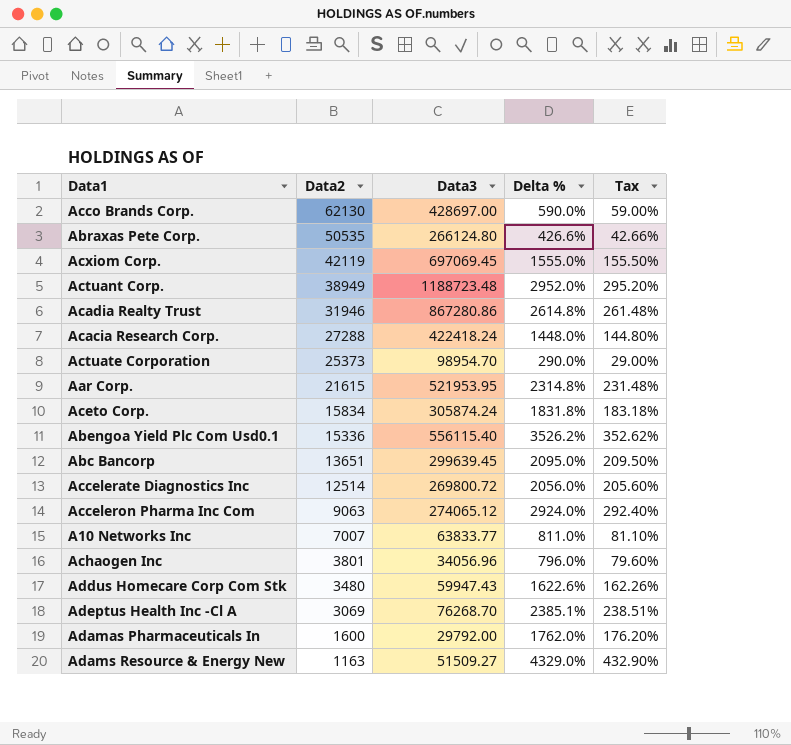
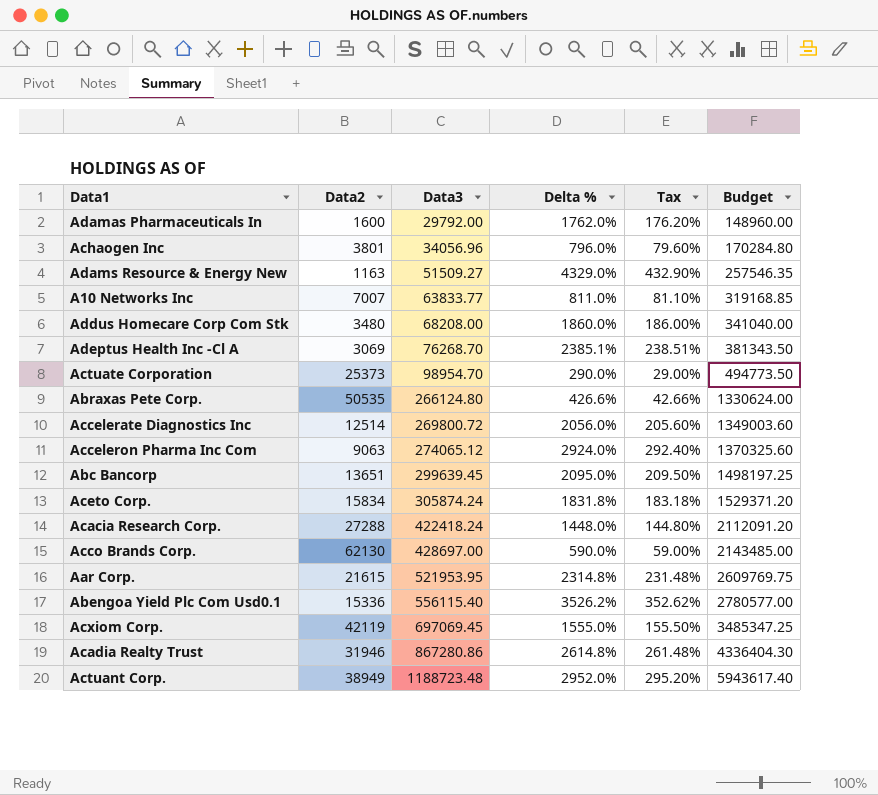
row order: Data2 descending -> Data3 ascending
column Budget | formula: none -> [Data3] * 5
Addus Homecare Corp Com Stk | Data3: 59947.43 -> 68208.00
Addus Homecare Corp Com Stk | Delta %: 1622.6% -> 1860.0%
Addus Homecare Corp Com Stk | Tax: 162.26% -> 186.00%

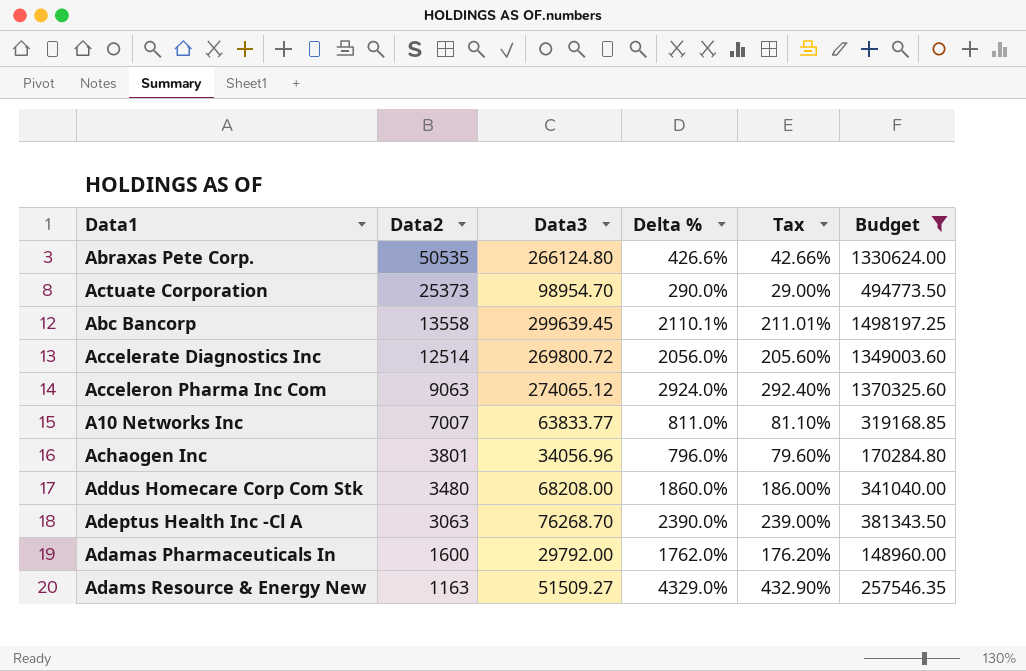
filter: none -> Budget <= 1498197.25
row order: Data3 ascending -> Data2 descending
Abc Bancorp | Data2: 13651 -> 13558
Abc Bancorp | Delta %: 2095.0% -> 2110.1%
Abc Bancorp | Tax: 209.50% -> 211.01%
Adeptus Health Inc -Cl A | Data2: 3069 -> 3063
Adeptus Health Inc -Cl A | Delta %: 2385.1% -> 2390.0%
Adeptus Health Inc -Cl A | Tax: 238.51% -> 239.00%

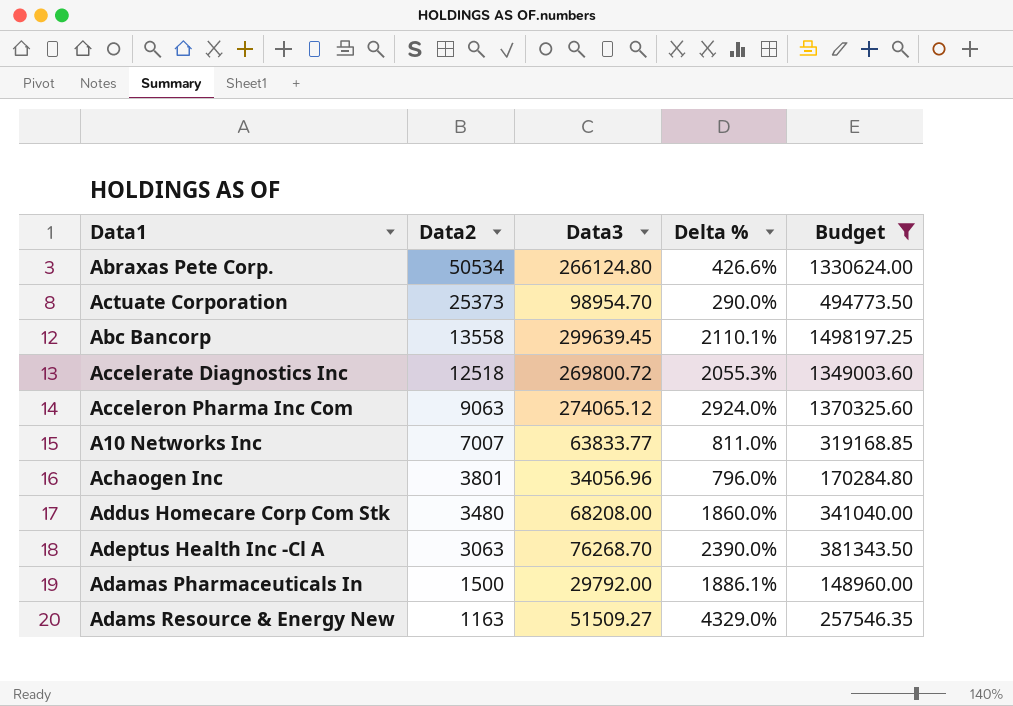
column Tax | formula: [Delta %] * 0.1 -> none
Abraxas Pete Corp. | Data2: 50535 -> 50534
Accelerate Diagnostics Inc | Data2: 12514 -> 12518
Accelerate Diagnostics Inc | Delta %: 2056.0% -> 2055.3%
Adamas Pharmaceuticals In | Data2: 1600 -> 1500
Adamas Pharmaceuticals In | Delta %: 1762.0% -> 1886.1%

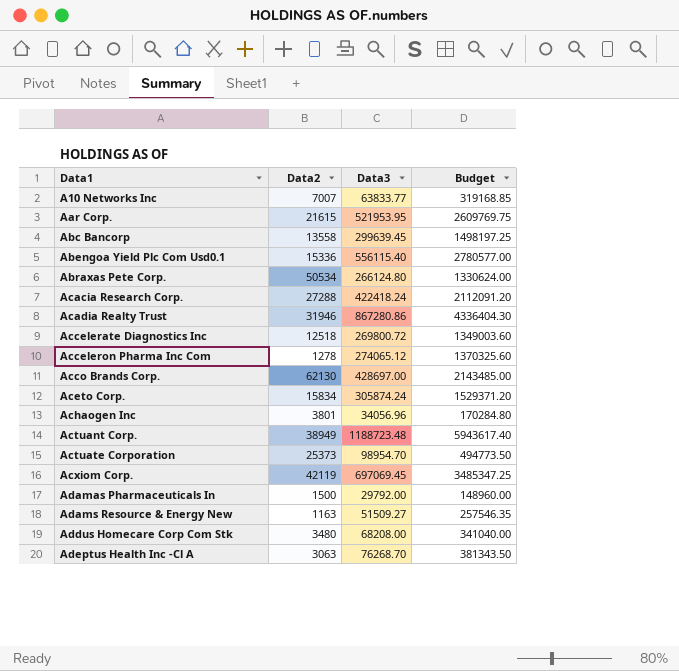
filter: Budget <= 1498197.25 -> none
row order: Data2 descending -> Data1 ascending
column Delta % | formula: ([Data3] - [Data2]) / [Data2] -> none
Acceleron Pharma Inc Com | Data2: 9063 -> 1278

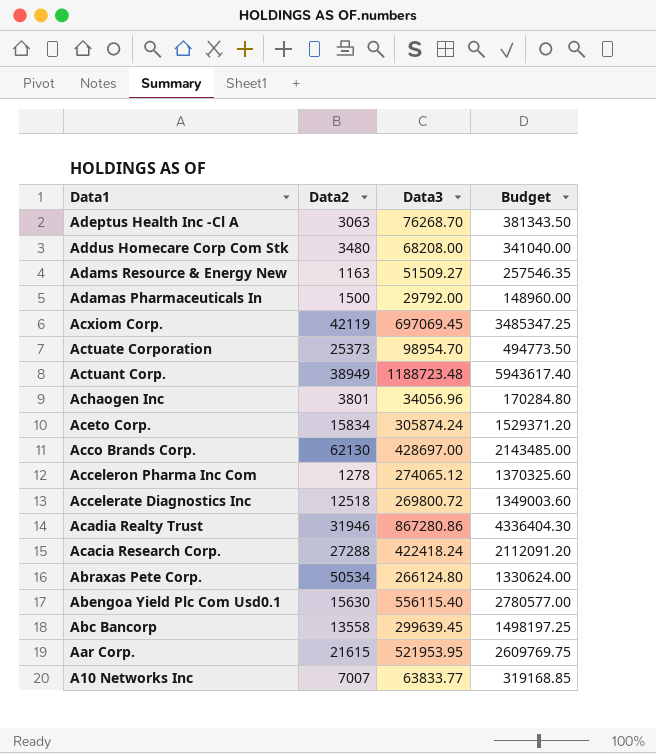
row order: Data1 ascending -> Data1 descending
Abengoa Yield Plc Com Usd0.1 | Data2: 15336 -> 15630

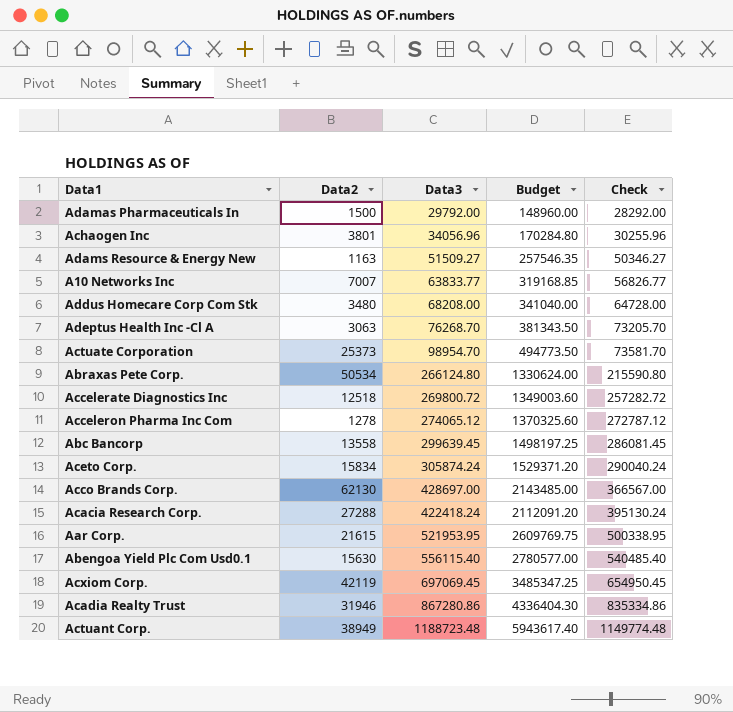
row order: Data1 descending -> Check ascending
column Check | formula: none -> [Data3] - [Data2]

